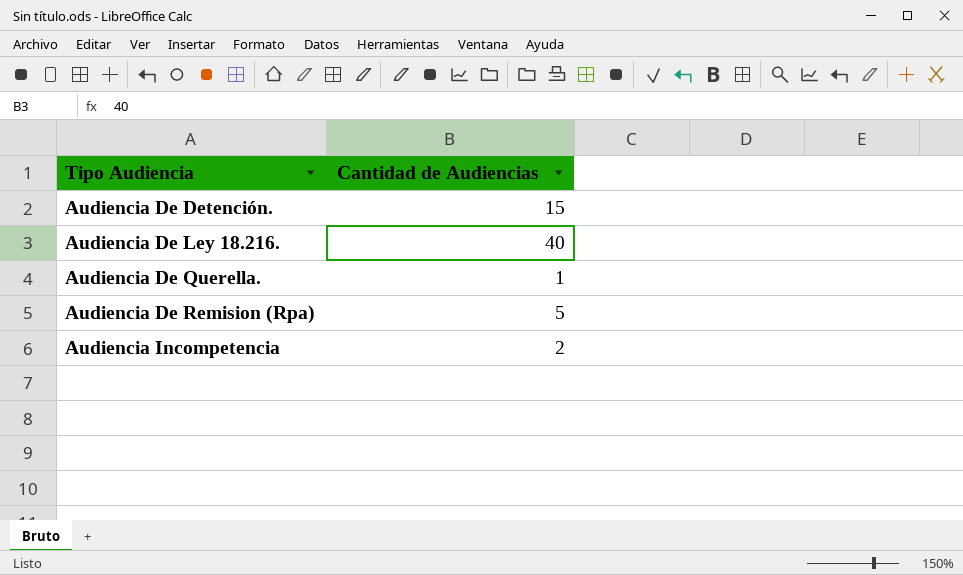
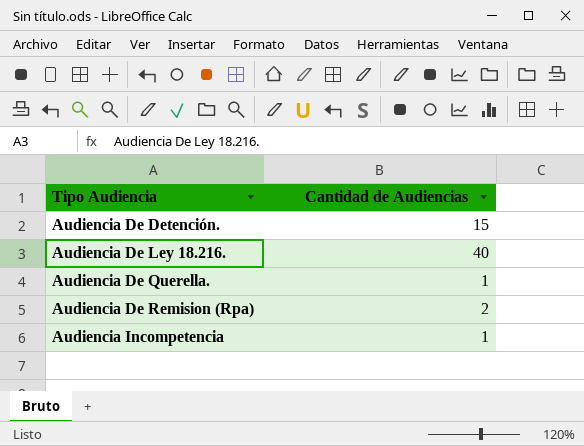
Audiencia De Remision (Rpa) | Cantidad de Audiencias: 5 -> 2
Audiencia Incompetencia | Cantidad de Audiencias: 2 -> 1

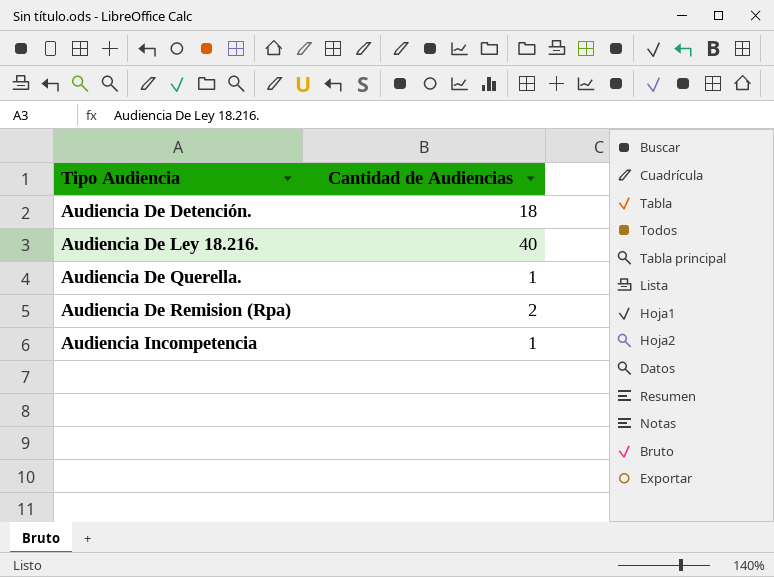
Audiencia De Detención. | Cantidad de Audiencias: 15 -> 18

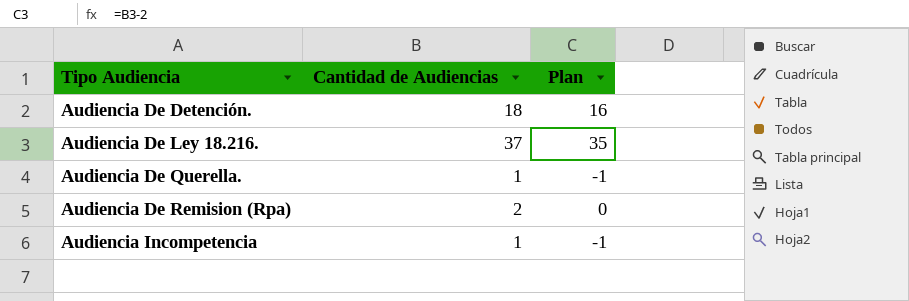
column Plan | formula: none -> [Cantidad de Audiencias] - 2
Audiencia De Ley 18.216. | Cantidad de Audiencias: 40 -> 37

